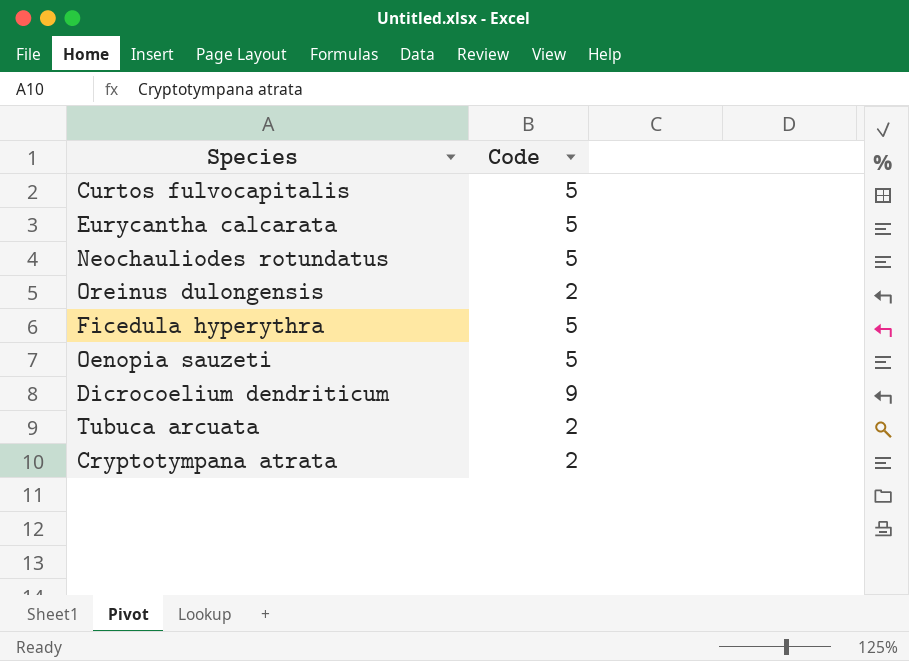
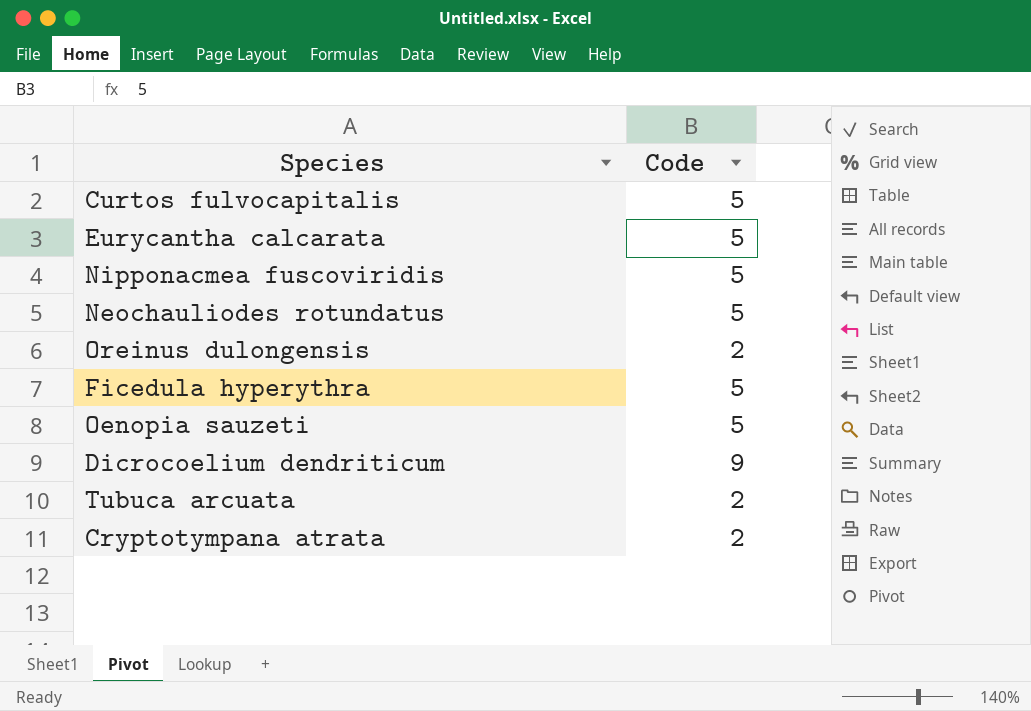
row Nipponacmea fuscoviridis: none -> 5

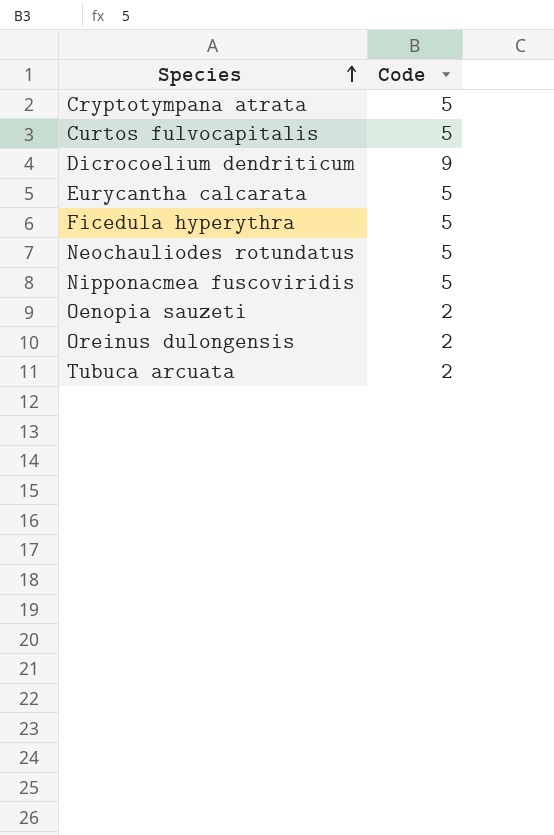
row order: none -> Species ascending
Cryptotympana atrata | Code: 2 -> 5
Oenopia sauzeti | Code: 5 -> 2

